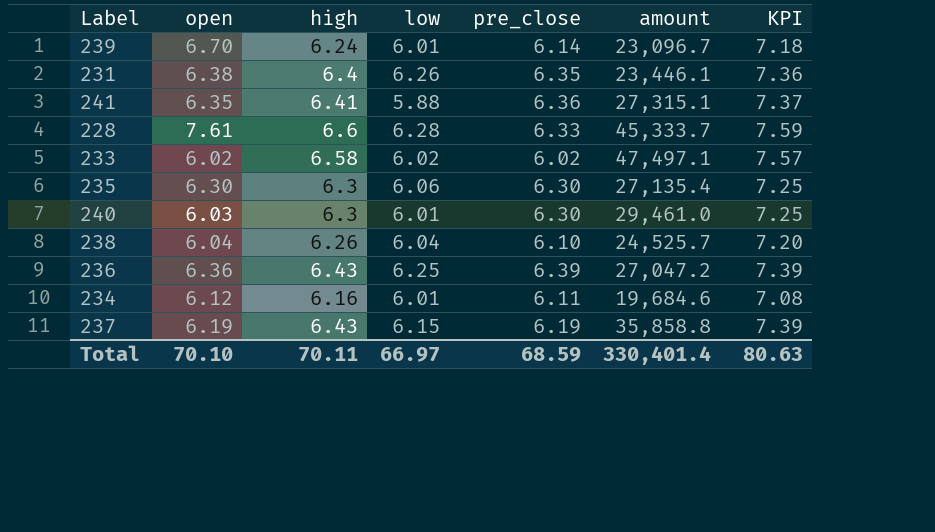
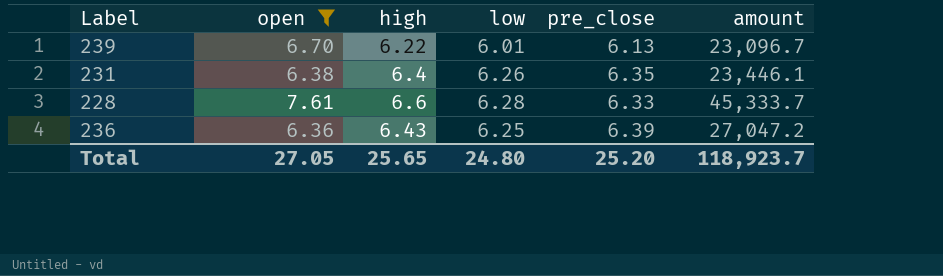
filter: none -> open >= 6.36
column KPI | formula: [high] * 1.15 -> none
239 | high: 6.24 -> 6.22
239 | pre_close: 6.14 -> 6.13
Total | open: 70.10 -> 27.05
Total | high: 70.11 -> 25.65
Total | low: 66.97 -> 24.80
Total | pre_close: 68.59 -> 25.20
Total | amount: 330,401.4 -> 118,923.7

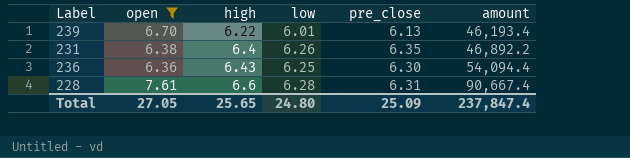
row order: none -> high ascending
239 | amount: 23,096.7 -> 46,193.4
231 | amount: 23,446.1 -> 46,892.2
236 | pre_close: 6.39 -> 6.30
236 | amount: 27,047.2 -> 54,094.4
228 | pre_close: 6.33 -> 6.31
228 | amount: 45,333.7 -> 90,667.4
Total | pre_close: 25.20 -> 25.09
Total | amount: 118,923.7 -> 237,847.4

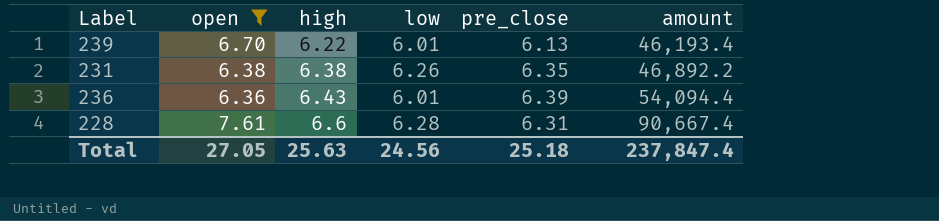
231 | high: 6.4 -> 6.38
236 | low: 6.25 -> 6.01
236 | pre_close: 6.30 -> 6.39
Total | high: 25.65 -> 25.63
Total | low: 24.80 -> 24.56
Total | pre_close: 25.09 -> 25.18

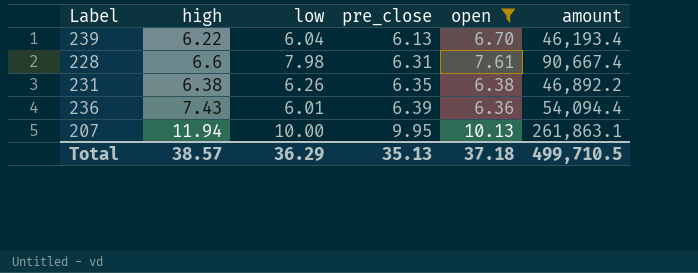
row order: high ascending -> pre_close ascending
column open | position: 2 -> 5
239 | low: 6.01 -> 6.04
228 | low: 6.28 -> 7.98
236 | high: 6.43 -> 7.43
row 207: none -> 11.94 | 10.00 | 9.95 | 10.13 | 261,863.1
Total | high: 25.63 -> 38.57
Total | low: 24.56 -> 36.29
Total | pre_close: 25.18 -> 35.13
Total | open: 27.05 -> 37.18
Total | amount: 237,847.4 -> 499,710.5

